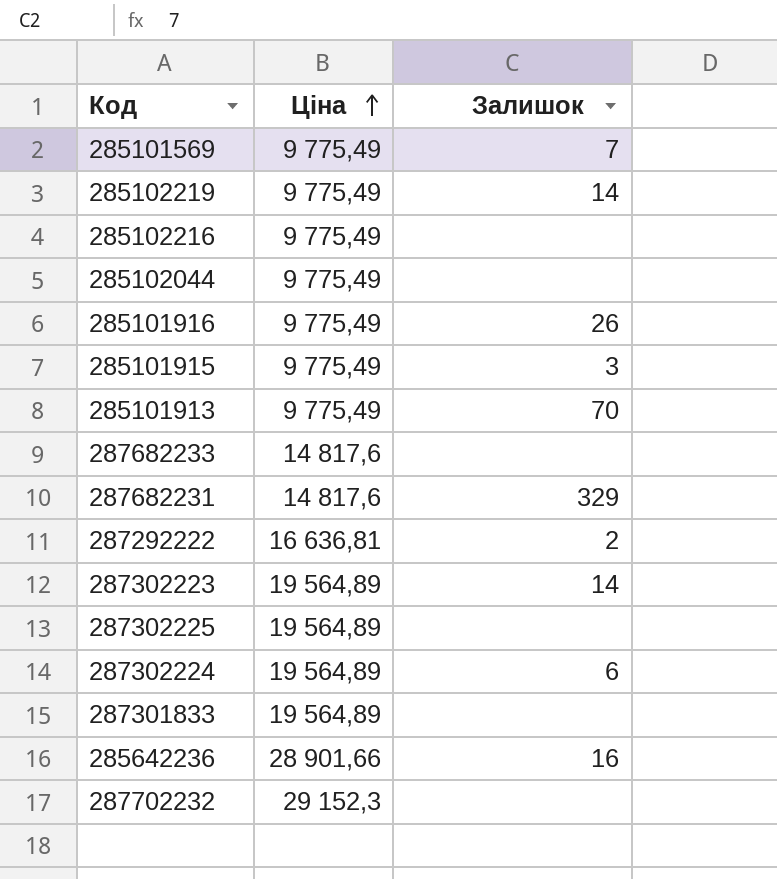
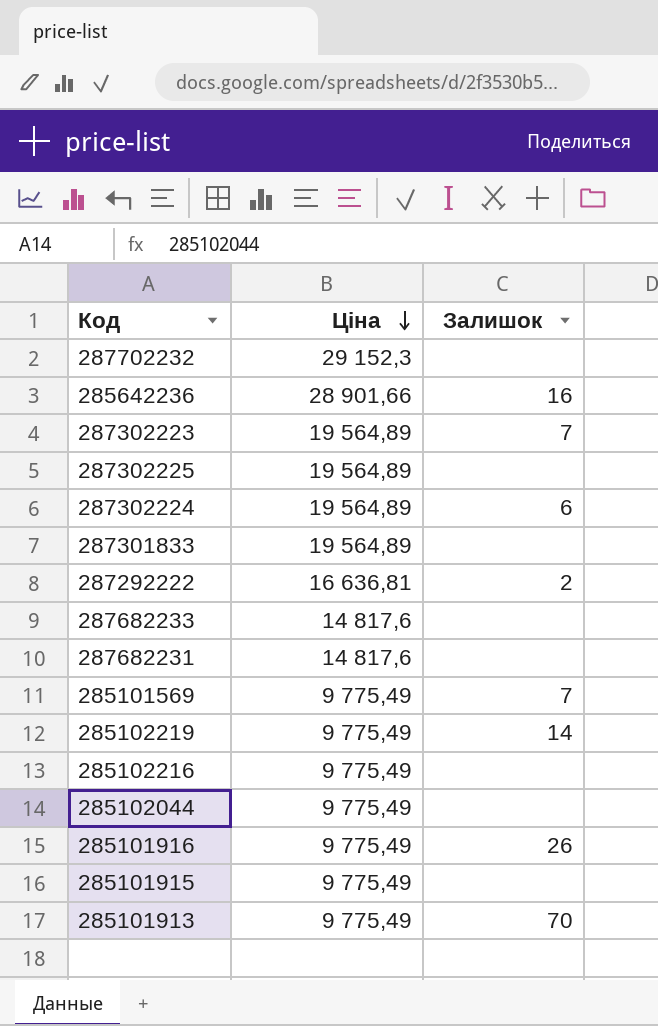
row order: Ціна ascending -> Ціна descending
287302223 | Залишок: 14 -> 7
287682231 | Залишок: 329 -> none
285101915 | Залишок: 3 -> none

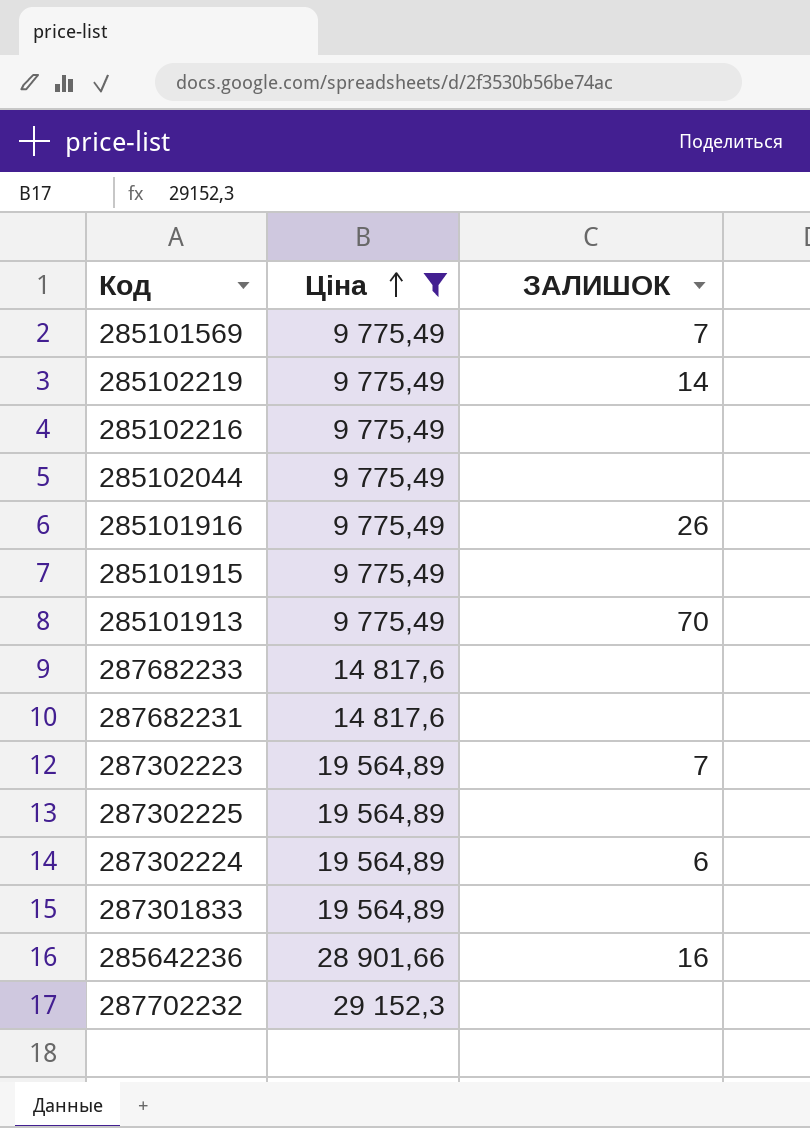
filter: none -> Ціна != 16 636,81
row order: Ціна descending -> Ціна ascending
column name: Залишок -> ЗАЛИШОК

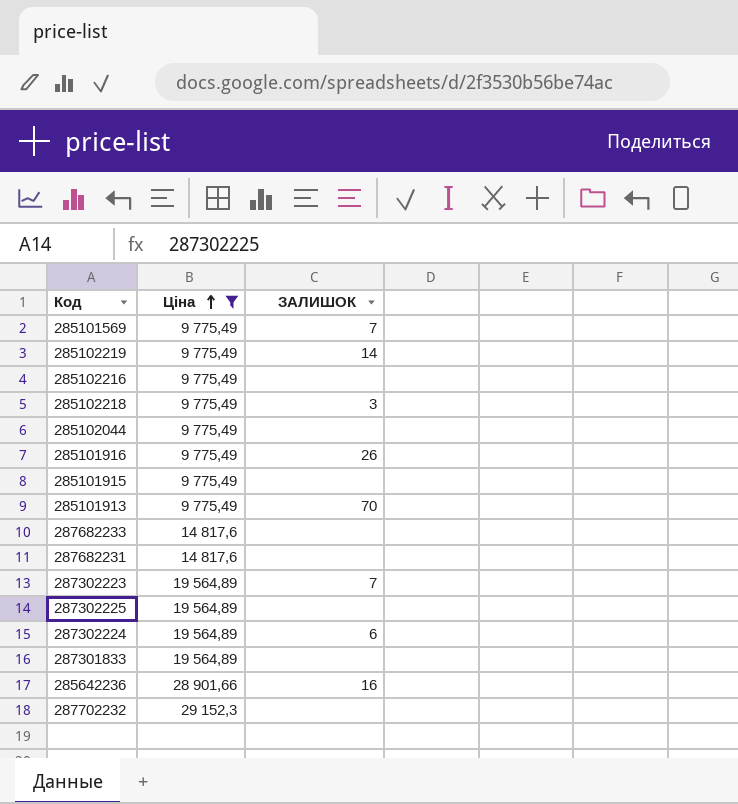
row 285102218: none -> 9 775,49 | 3

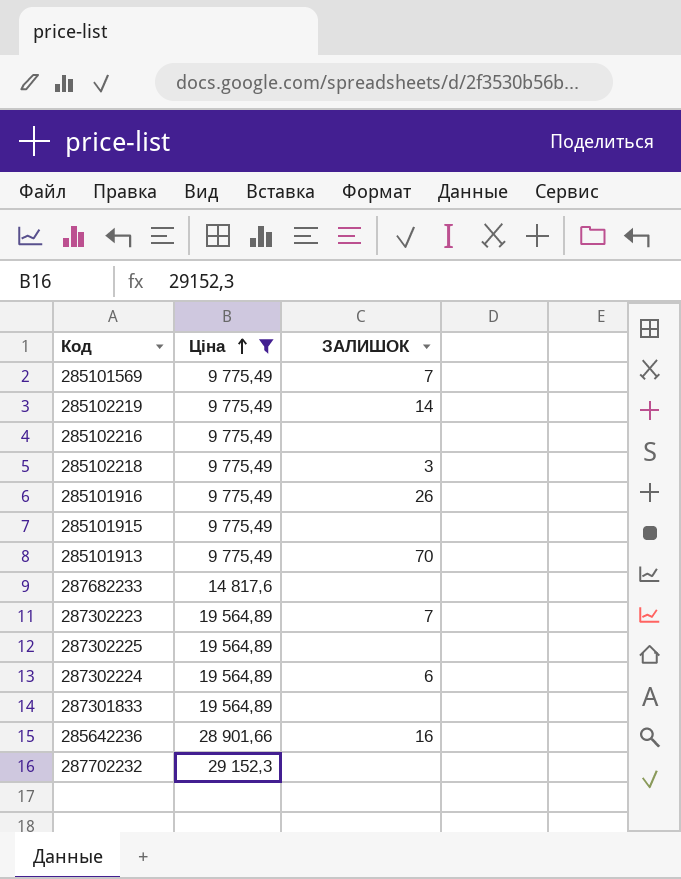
row 285102044: 9 775,49 | none -> none
row 287682231: 14 817,6 | none -> none

